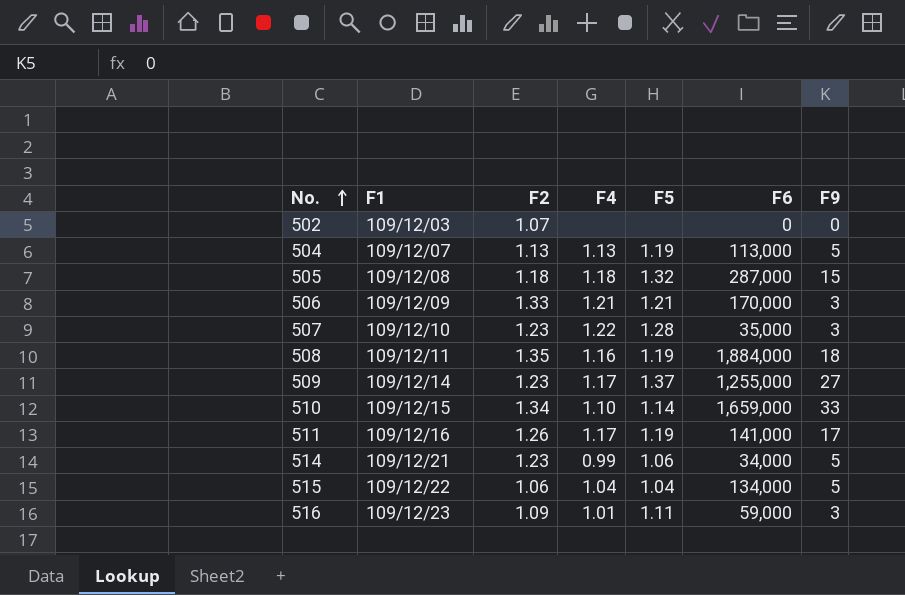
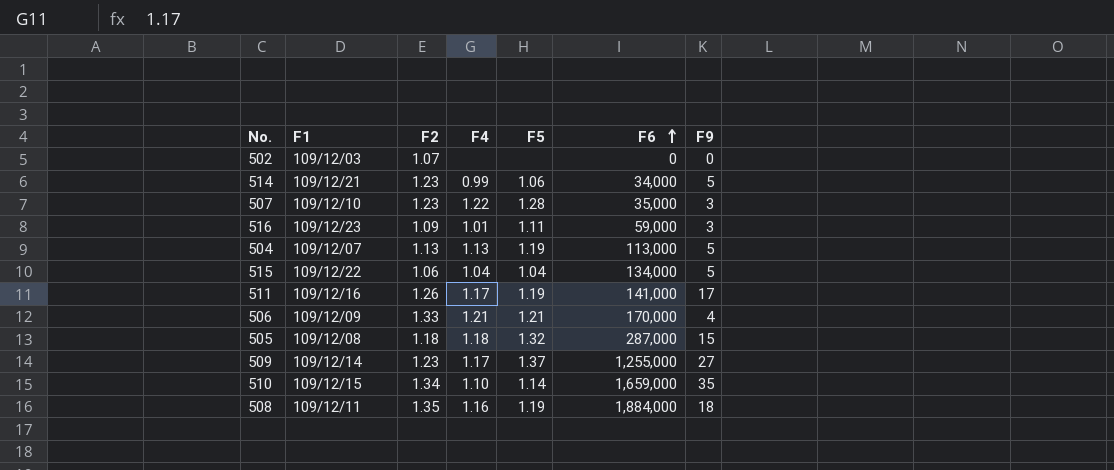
row order: No. ascending -> F6 ascending
506 | F9: 3 -> 4
510 | F9: 33 -> 35

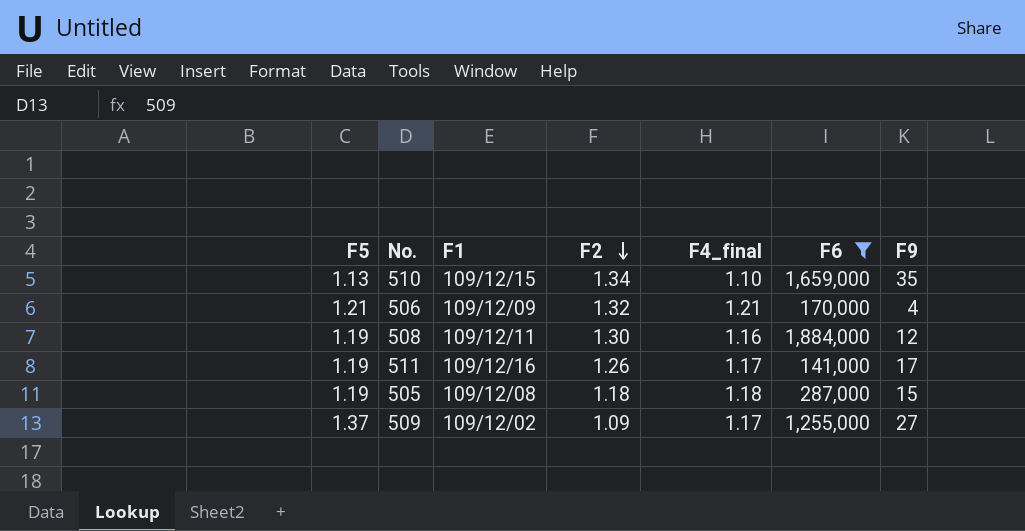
filter: none -> F6 >= 141,000
row order: F6 ascending -> F2 descending
column F5 | position: 5 -> 1
column name: F4 -> F4_final
510 | F5: 1.14 -> 1.13
506 | F2: 1.33 -> 1.32
508 | F2: 1.35 -> 1.30
508 | F9: 18 -> 12
505 | F5: 1.32 -> 1.19
509 | F1: 109/12/14 -> 109/12/02
509 | F2: 1.23 -> 1.09

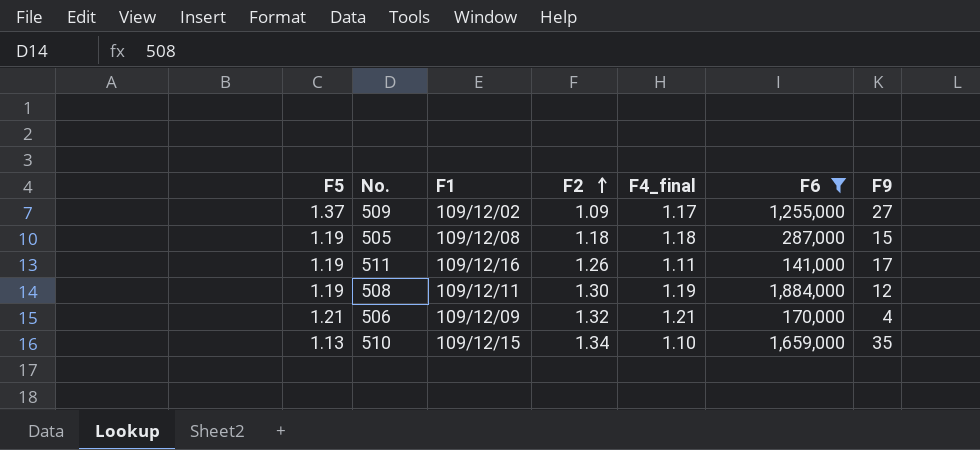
row order: F2 descending -> F2 ascending
511 | F4_final: 1.17 -> 1.11
508 | F4_final: 1.16 -> 1.19

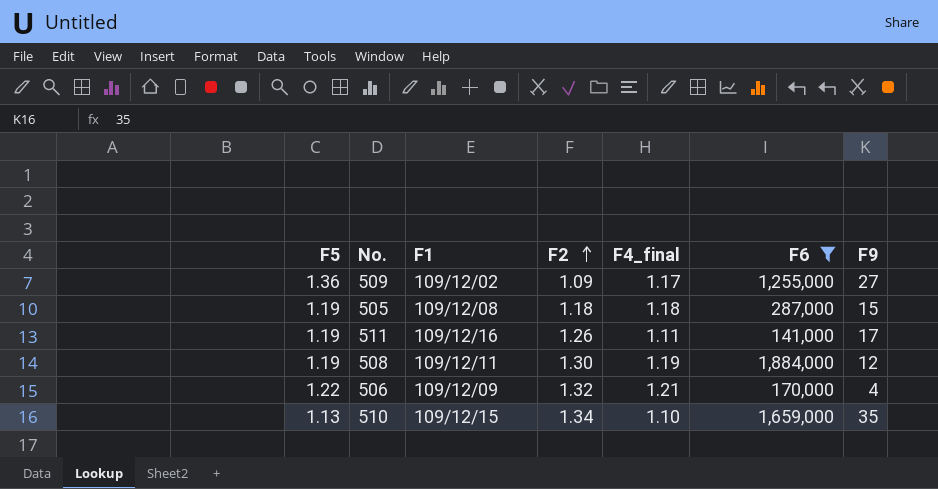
509 | F5: 1.37 -> 1.36
506 | F5: 1.21 -> 1.22

